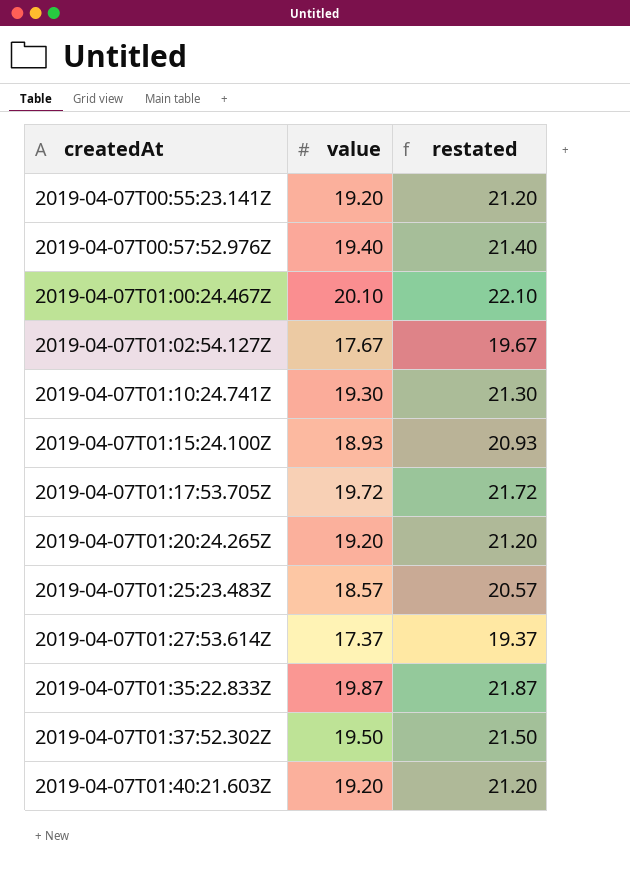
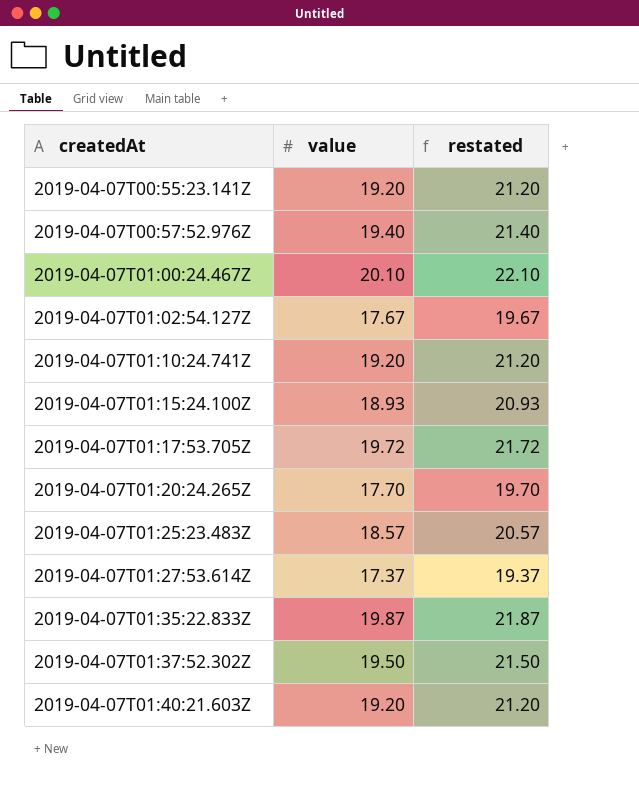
2019-04-07T01:10:24.741Z | value: 19.30 -> 19.20
2019-04-07T01:10:24.741Z | restated: 21.30 -> 21.20
2019-04-07T01:20:24.265Z | value: 19.20 -> 17.70
2019-04-07T01:20:24.265Z | restated: 21.20 -> 19.70

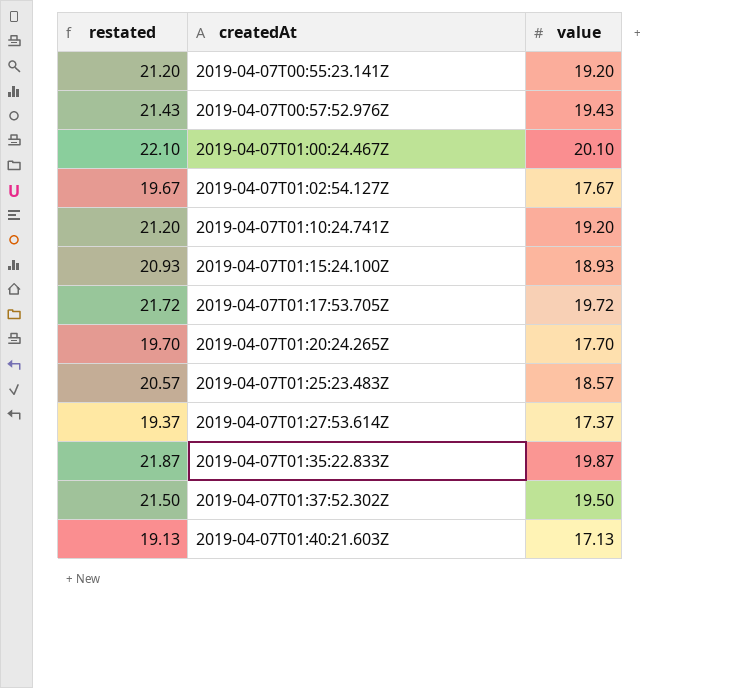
column restated | position: 3 -> 1
2019-04-07T00:57:52.976Z | restated: 21.40 -> 21.43
2019-04-07T00:57:52.976Z | value: 19.40 -> 19.43
2019-04-07T01:40:21.603Z | restated: 21.20 -> 19.13
2019-04-07T01:40:21.603Z | value: 19.20 -> 17.13

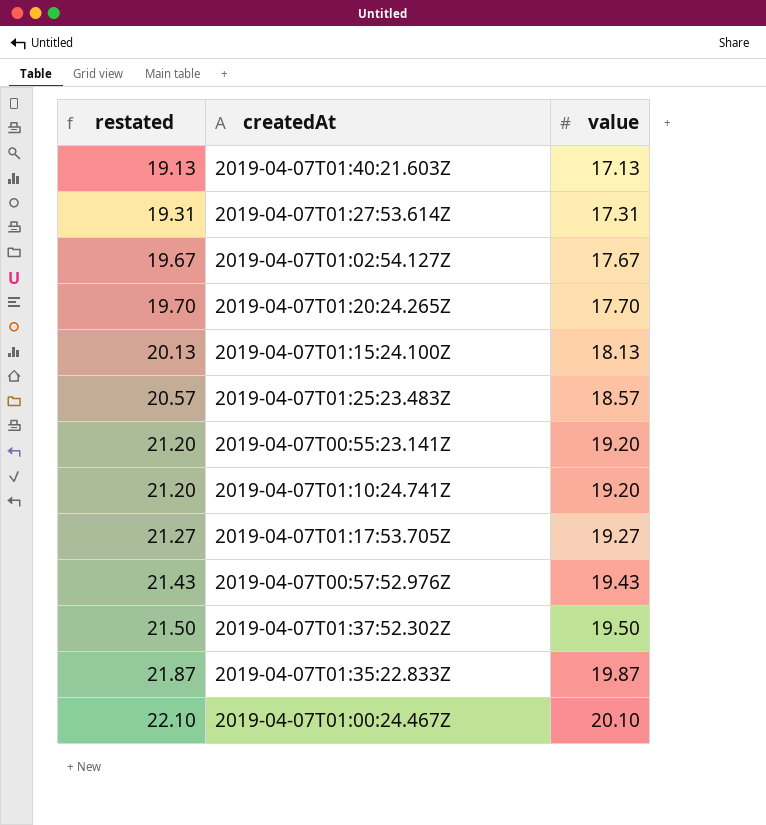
row order: createdAt ascending -> restated ascending
2019-04-07T01:27:53.614Z | restated: 19.37 -> 19.31
2019-04-07T01:27:53.614Z | value: 17.37 -> 17.31
2019-04-07T01:15:24.100Z | restated: 20.93 -> 20.13
2019-04-07T01:15:24.100Z | value: 18.93 -> 18.13
2019-04-07T01:17:53.705Z | restated: 21.72 -> 21.27
2019-04-07T01:17:53.705Z | value: 19.72 -> 19.27

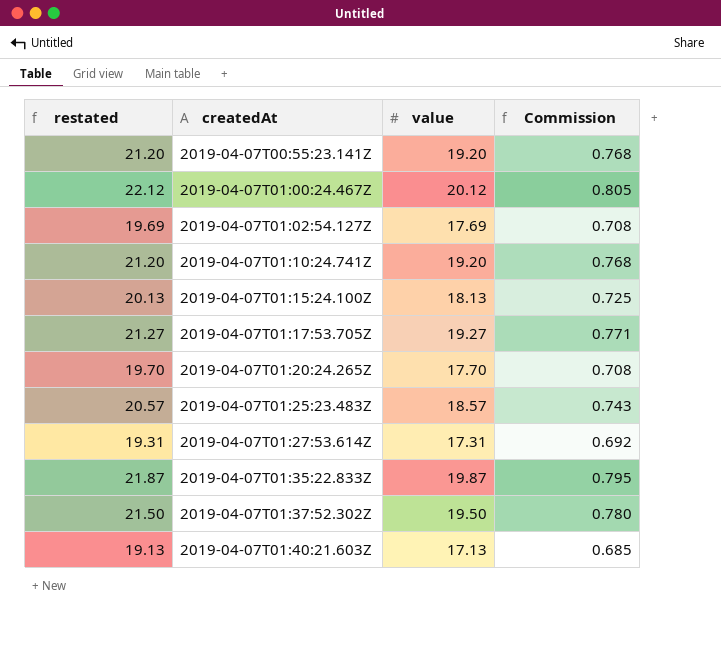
row order: restated ascending -> createdAt ascending
column Commission | formula: none -> [value] * 0.04
row 2019-04-07T00:57:52.976Z: 21.43 | 19.43 -> none
2019-04-07T01:00:24.467Z | restated: 22.10 -> 22.12
2019-04-07T01:00:24.467Z | value: 20.10 -> 20.12
2019-04-07T01:02:54.127Z | restated: 19.67 -> 19.69
2019-04-07T01:02:54.127Z | value: 17.67 -> 17.69

